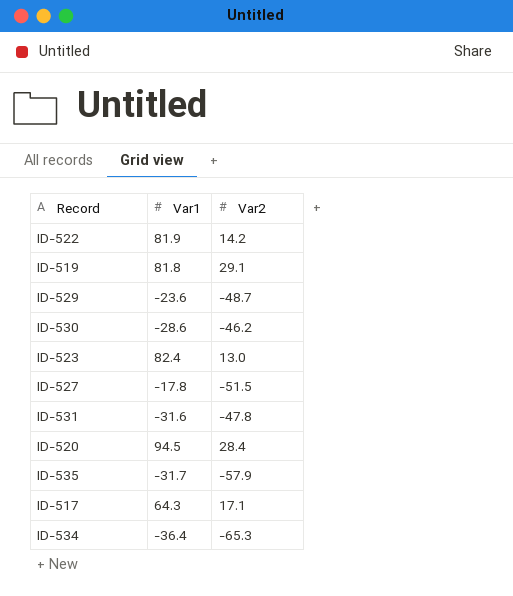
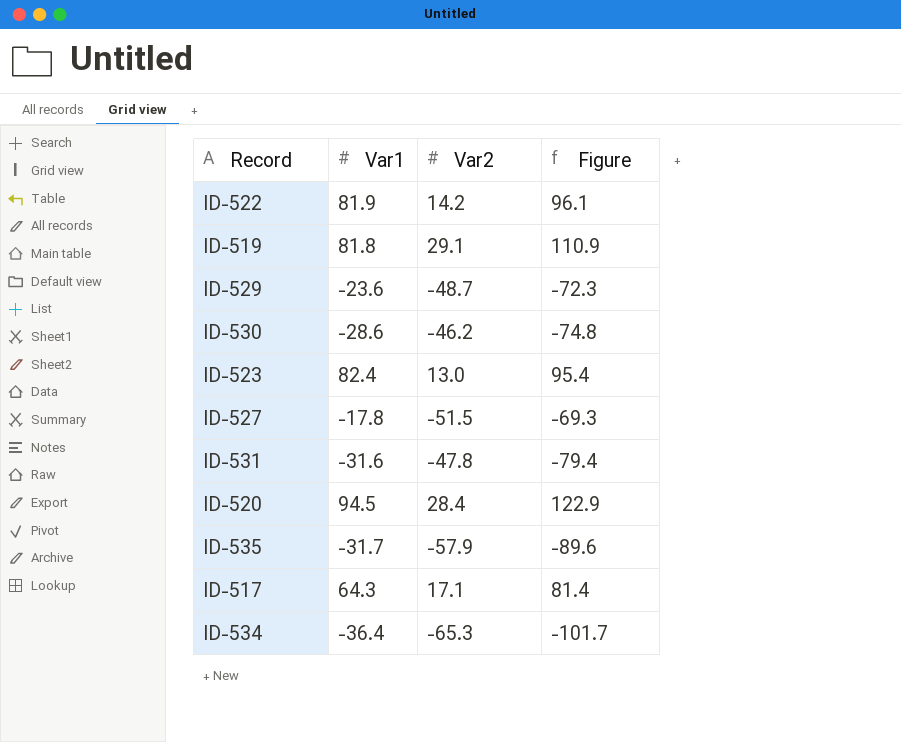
column Figure | formula: none -> [Var1] + [Var2]

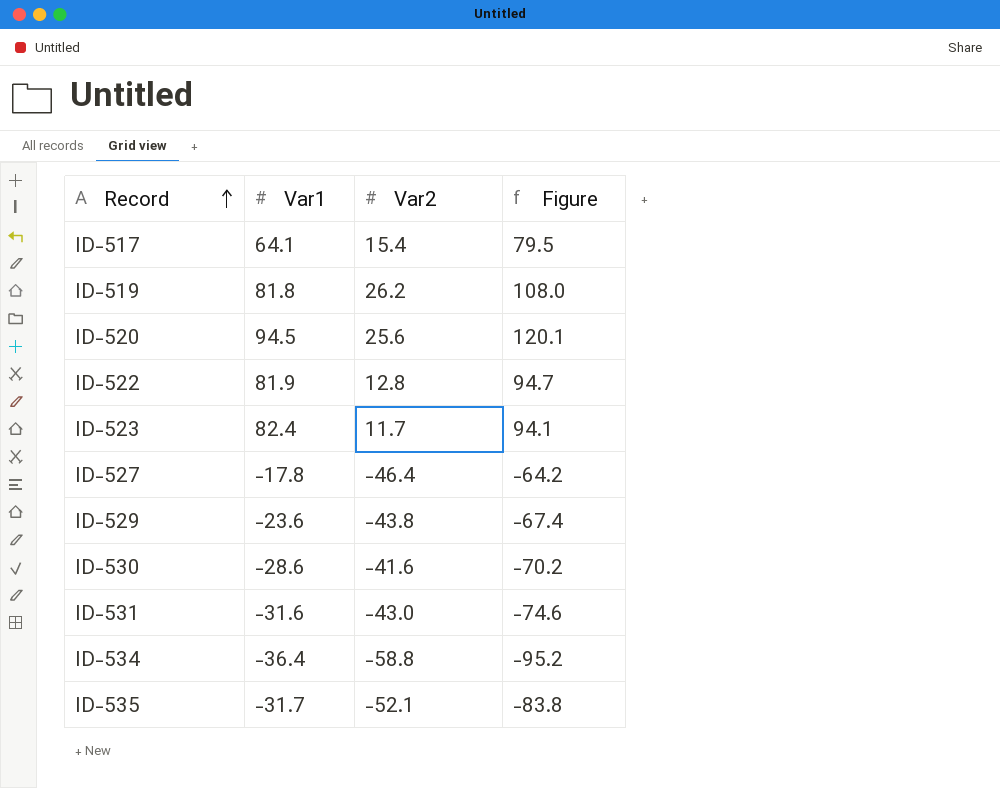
row order: none -> Record ascending
ID-517 | Var1: 64.3 -> 64.1
ID-517 | Var2: 17.1 -> 15.4
ID-517 | Figure: 81.4 -> 79.5
ID-519 | Var2: 29.1 -> 26.2
ID-519 | Figure: 110.9 -> 108.0
ID-520 | Var2: 28.4 -> 25.6
ID-520 | Figure: 122.9 -> 120.1
ID-522 | Var2: 14.2 -> 12.8
ID-522 | Figure: 96.1 -> 94.7
ID-523 | Var2: 13.0 -> 11.7
ID-523 | Figure: 95.4 -> 94.1
ID-527 | Var2: -51.5 -> -46.4
ID-527 | Figure: -69.3 -> -64.2
ID-529 | Var2: -48.7 -> -43.8
ID-529 | Figure: -72.3 -> -67.4
ID-530 | Var2: -46.2 -> -41.6
ID-530 | Figure: -74.8 -> -70.2
ID-531 | Var2: -47.8 -> -43.0
ID-531 | Figure: -79.4 -> -74.6
ID-534 | Var2: -65.3 -> -58.8
ID-534 | Figure: -101.7 -> -95.2
ID-535 | Var2: -57.9 -> -52.1
ID-535 | Figure: -89.6 -> -83.8

